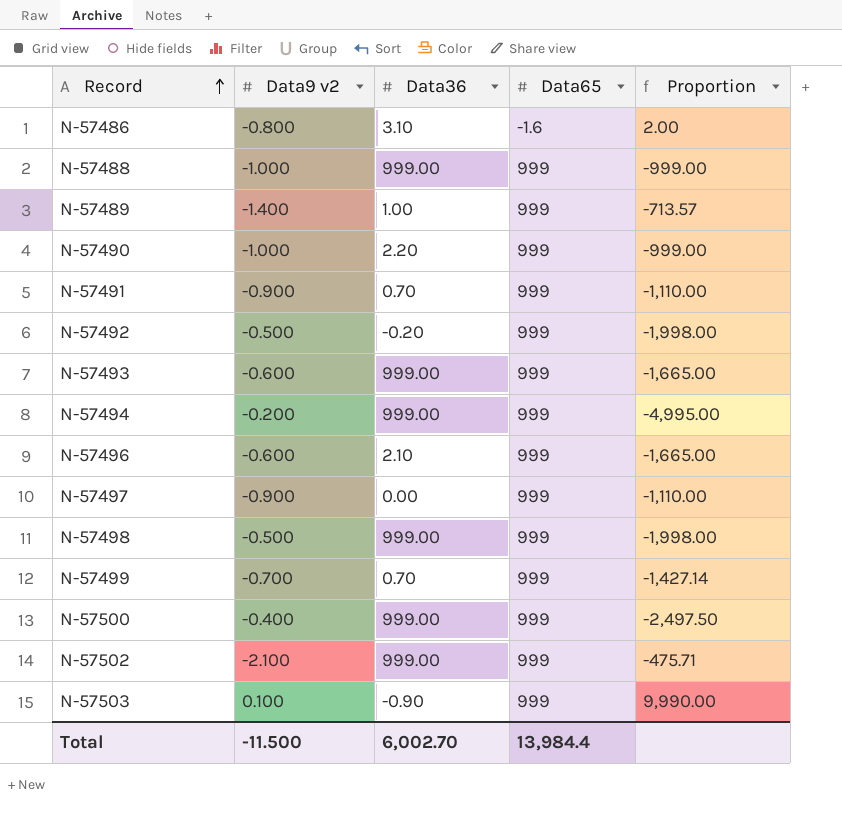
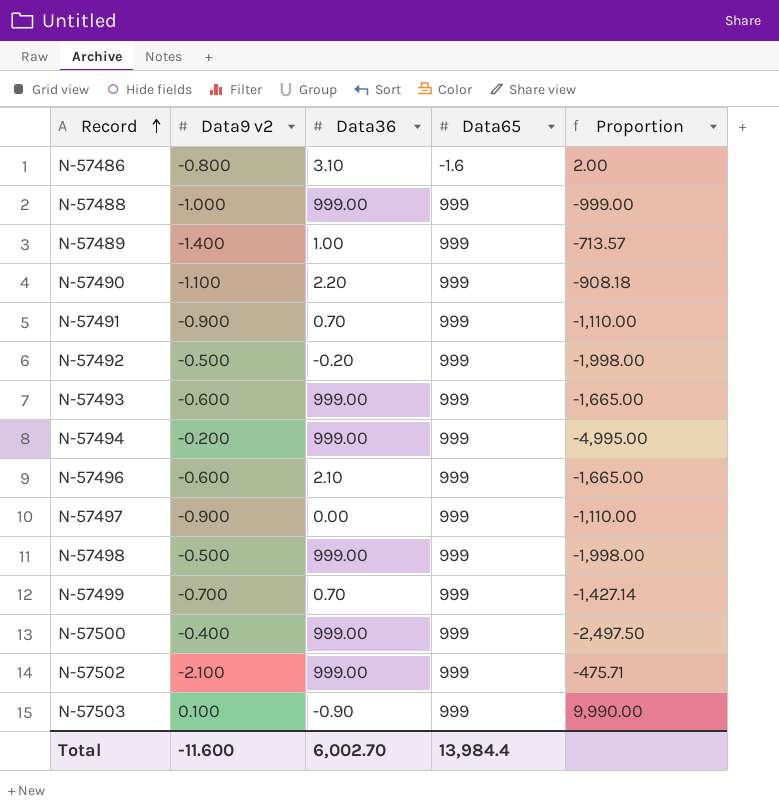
N-57490 | Data9 v2: -1.000 -> -1.100
N-57490 | Proportion: -999.00 -> -908.18
Total | Data9 v2: -11.500 -> -11.600

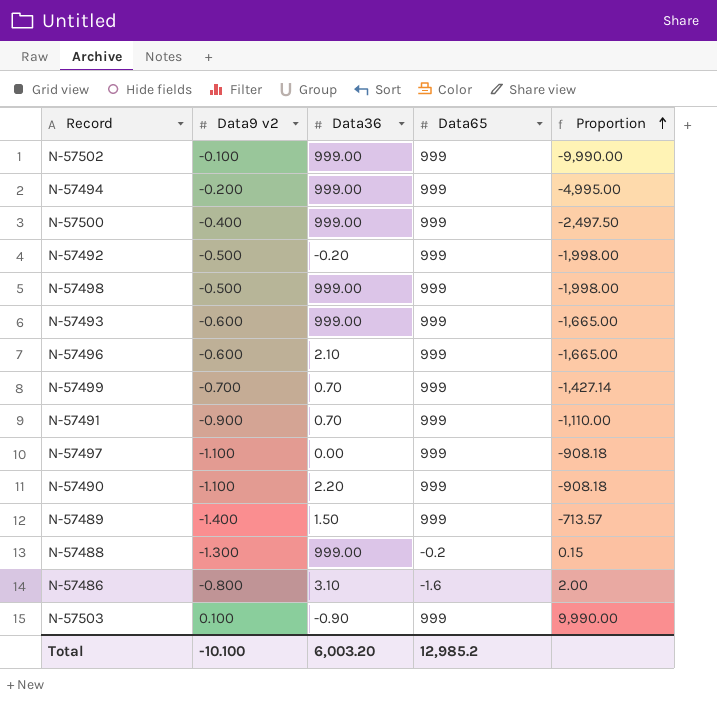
row order: Record ascending -> Proportion ascending
N-57502 | Data9 v2: -2.100 -> -0.100
N-57502 | Proportion: -475.71 -> -9,990.00
N-57497 | Data9 v2: -0.900 -> -1.100
N-57497 | Proportion: -1,110.00 -> -908.18
N-57489 | Data36: 1.00 -> 1.50
N-57488 | Data9 v2: -1.000 -> -1.300
N-57488 | Data65: 999 -> -0.2
N-57488 | Proportion: -999.00 -> 0.15
Total | Data9 v2: -11.600 -> -10.100
Total | Data36: 6,002.70 -> 6,003.20
Total | Data65: 13,984.4 -> 12,985.2

